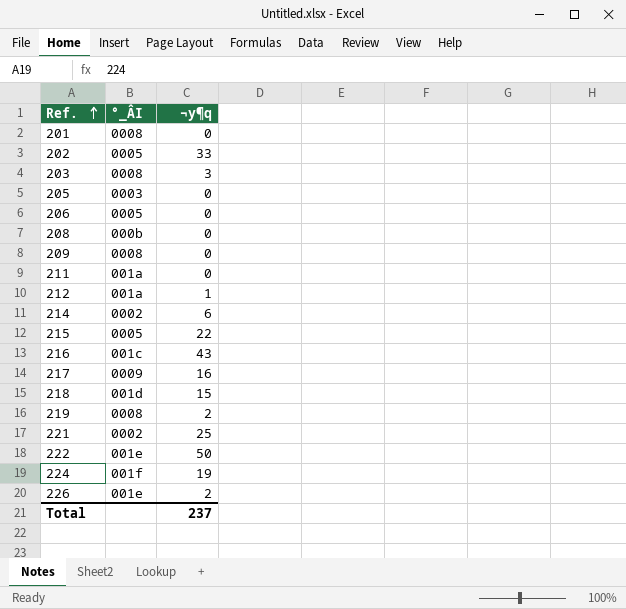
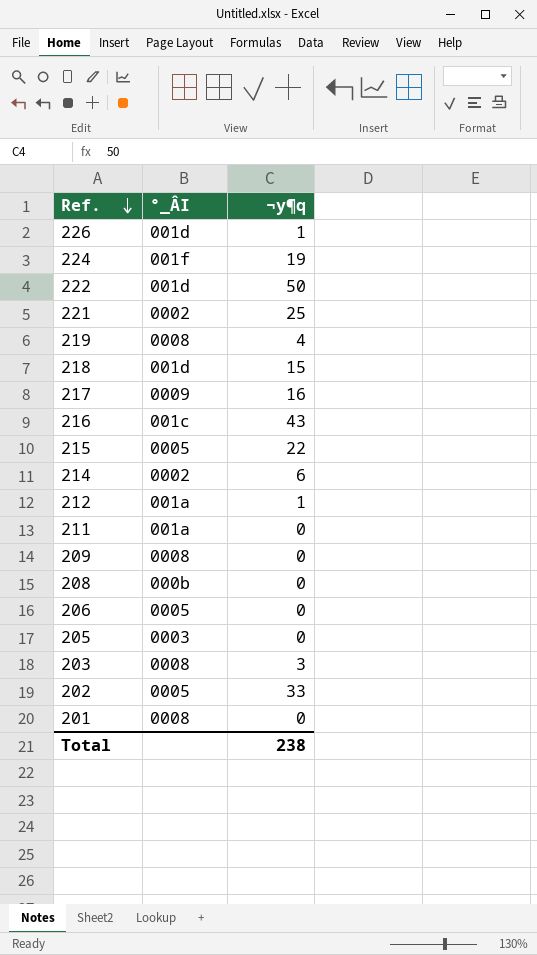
row order: Ref. ascending -> Ref. descending
226 | °_ÂI: 001e -> 001d
226 | ¬y¶q: 2 -> 1
222 | °_ÂI: 001e -> 001d
219 | ¬y¶q: 2 -> 4
Total | ¬y¶q: 237 -> 238

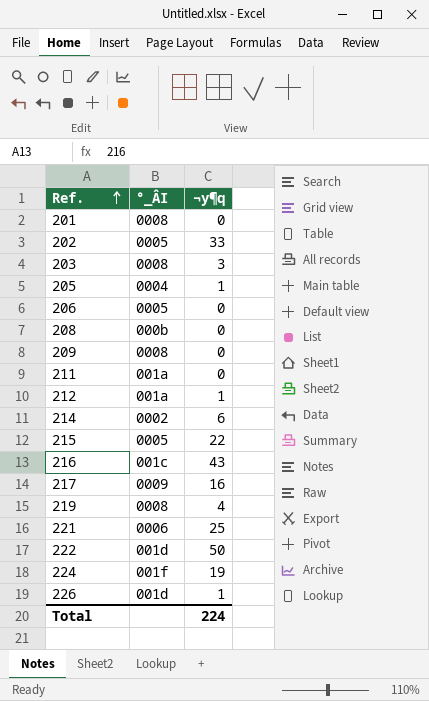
row order: Ref. descending -> Ref. ascending
row 218: 001d | 15 -> none
205 | °_ÂI: 0003 -> 0004
205 | ¬y¶q: 0 -> 1
221 | °_ÂI: 0002 -> 0006
Total | ¬y¶q: 238 -> 224

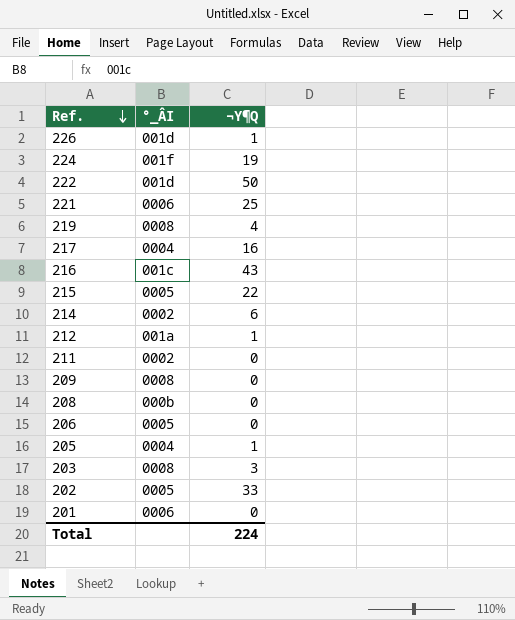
row order: Ref. ascending -> Ref. descending
column name: ¬y¶q -> ¬Y¶Q
217 | °_ÂI: 0009 -> 0004
211 | °_ÂI: 001a -> 0002
201 | °_ÂI: 0008 -> 0006

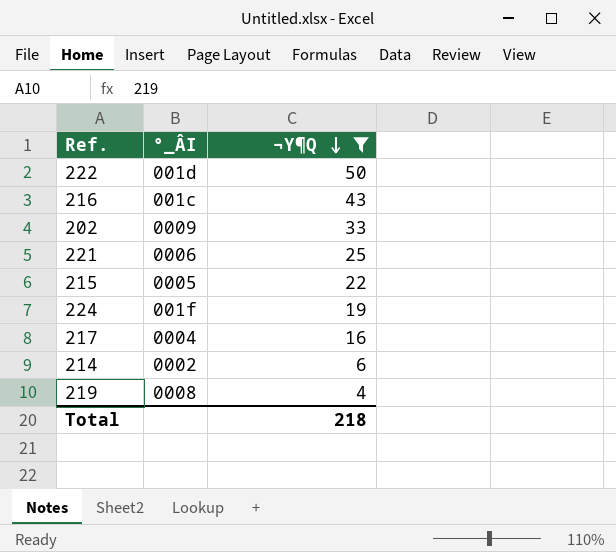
filter: none -> ¬Y¶Q >= 4
row order: Ref. descending -> ¬Y¶Q descending
202 | °_ÂI: 0005 -> 0009
Total | ¬Y¶Q: 224 -> 218

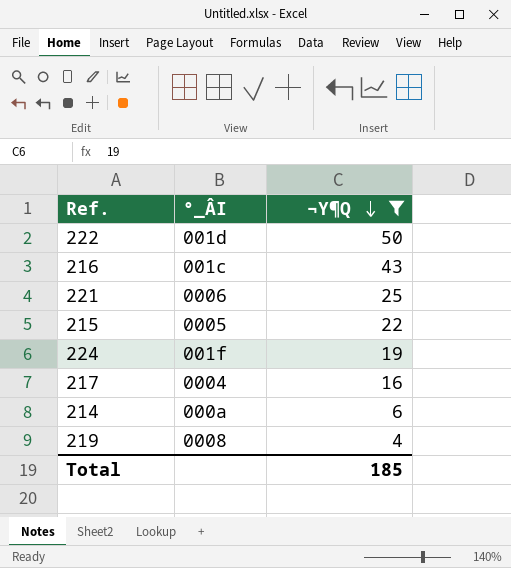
row 202: 0009 | 33 -> none
214 | °_ÂI: 0002 -> 000a
Total | ¬Y¶Q: 218 -> 185

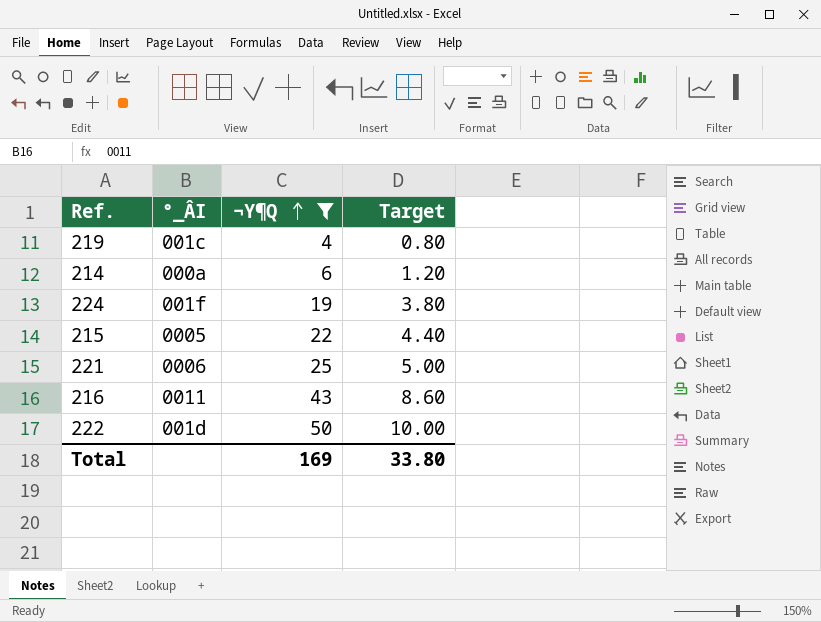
row order: ¬Y¶Q descending -> ¬Y¶Q ascending
column Target | formula: none -> [¬Y¶Q] * 0.2
row 217: 0004 | 16 -> none
219 | °_ÂI: 0008 -> 001c
216 | °_ÂI: 001c -> 0011
Total | ¬Y¶Q: 185 -> 169

